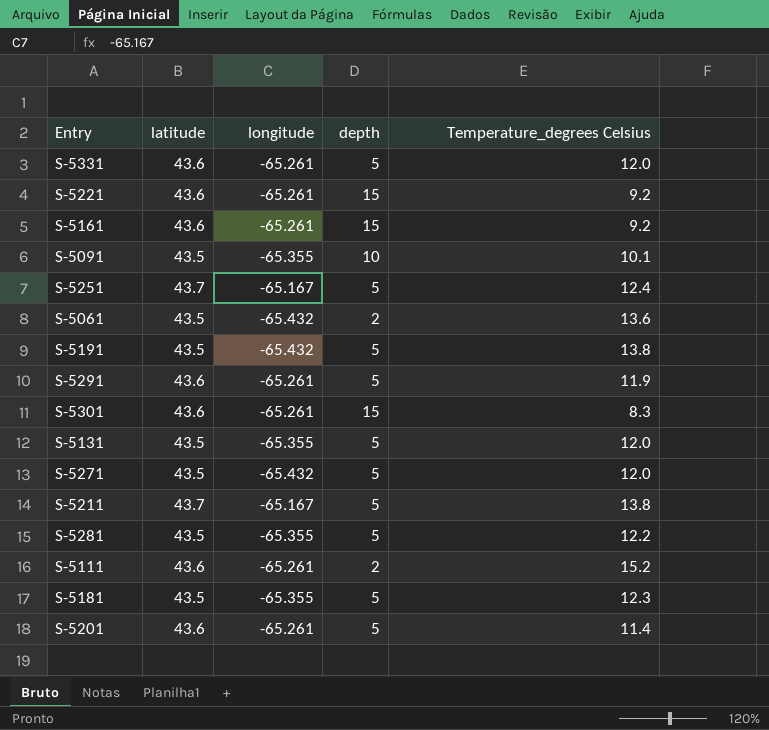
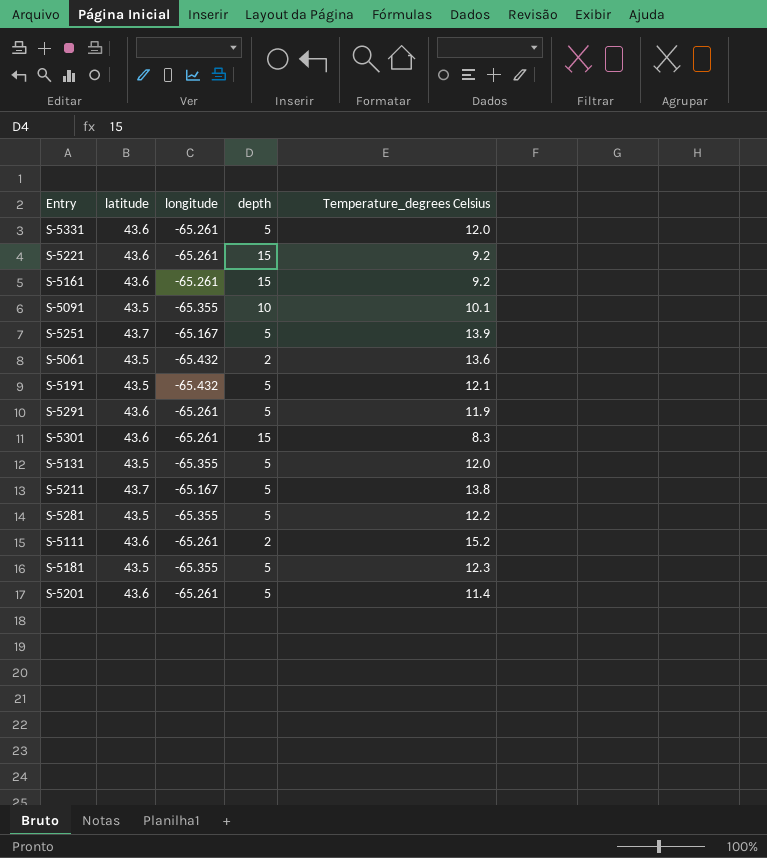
row S-5271: 43.5 | -65.432 | 5 | 12.0 -> none
S-5251 | Temperature_degrees Celsius: 12.4 -> 13.9
S-5191 | Temperature_degrees Celsius: 13.8 -> 12.1

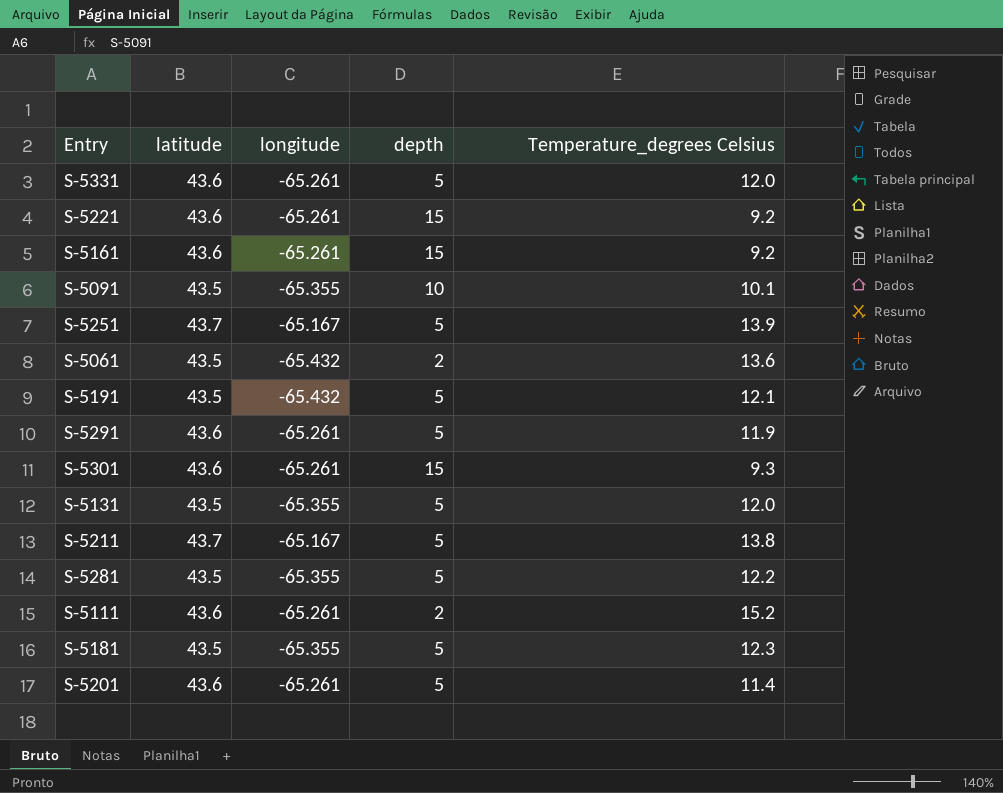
S-5301 | Temperature_degrees Celsius: 8.3 -> 9.3

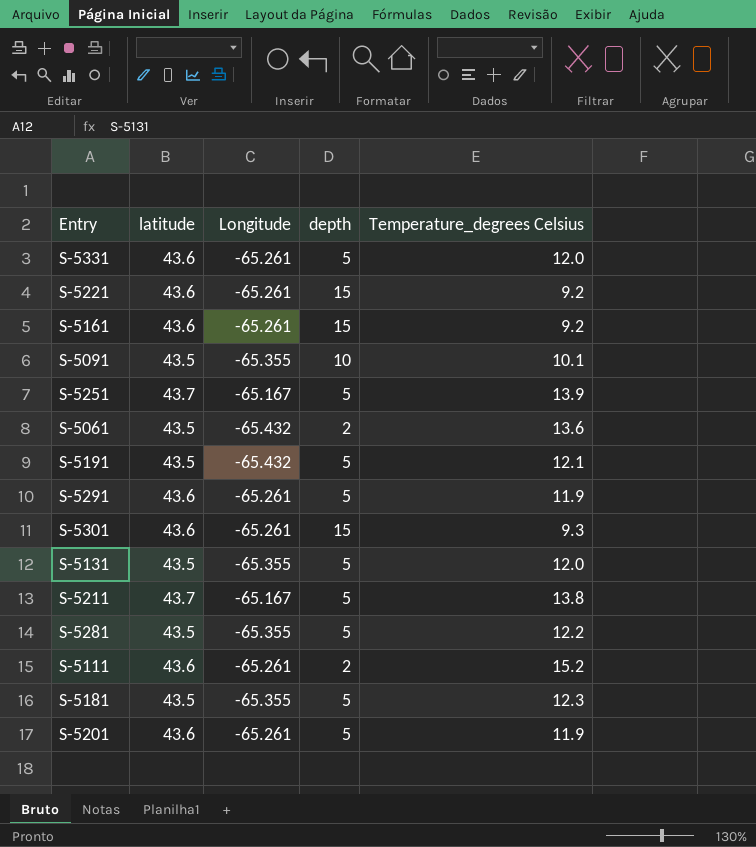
column name: longitude -> Longitude
S-5201 | Temperature_degrees Celsius: 11.4 -> 11.9

